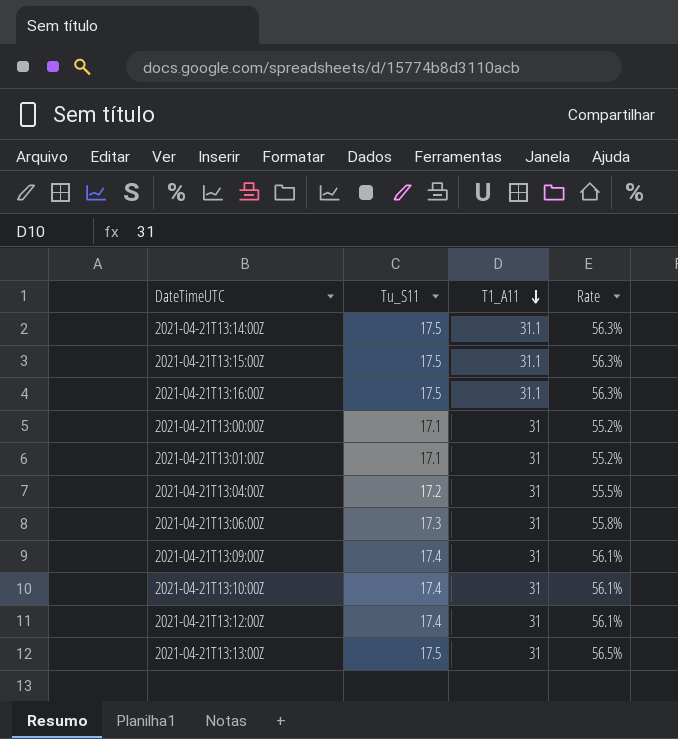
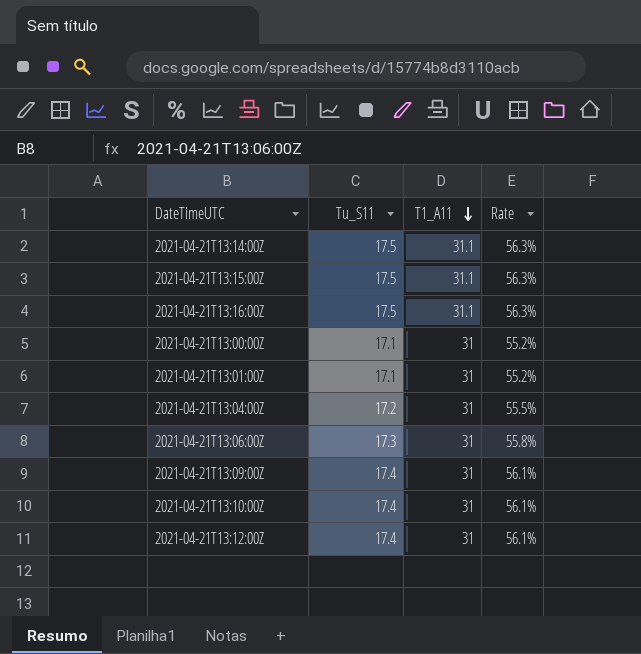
row 2021-04-21T13:13:00Z: 17.5 | 31 | 56.5% -> none

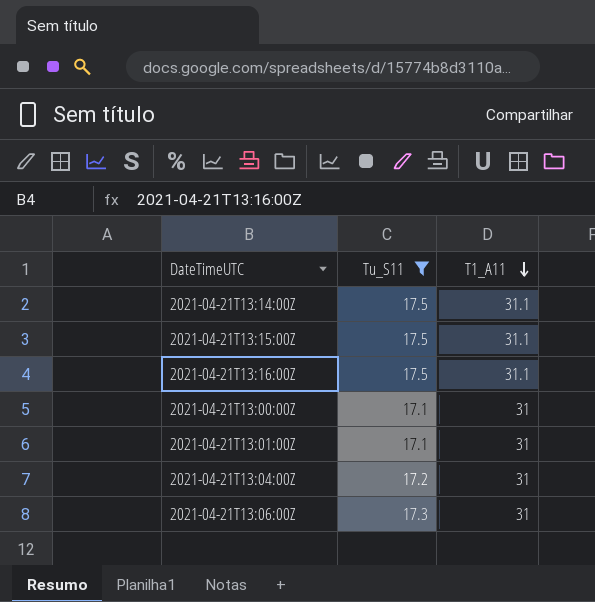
filter: none -> Tu_S11 != 17.4
column Rate | formula: [Tu_S11] / [T1_A11] -> none

